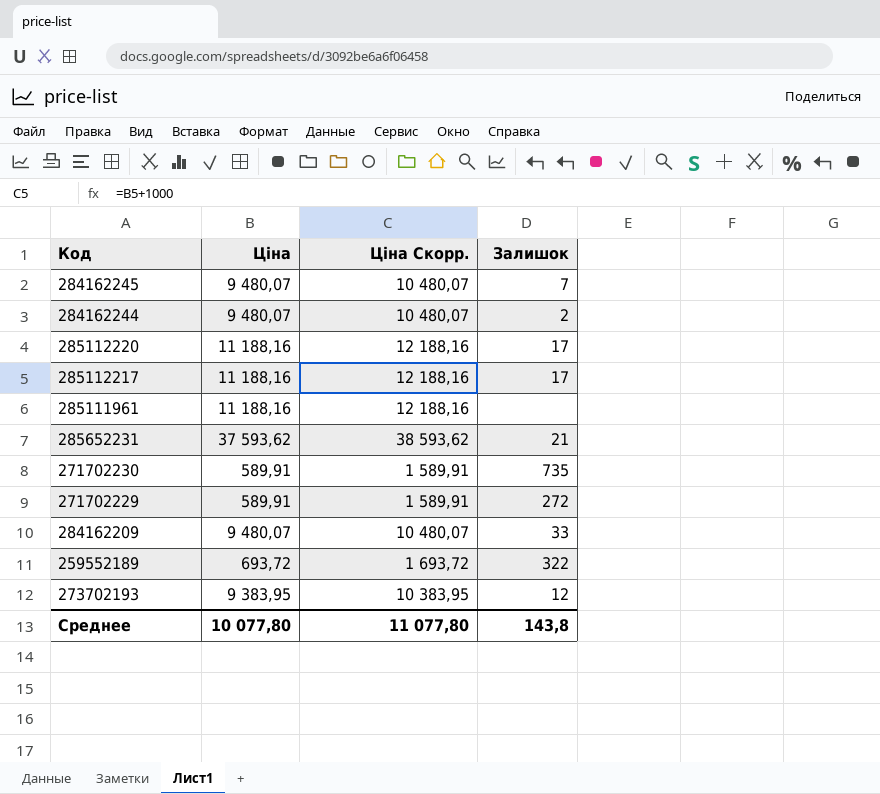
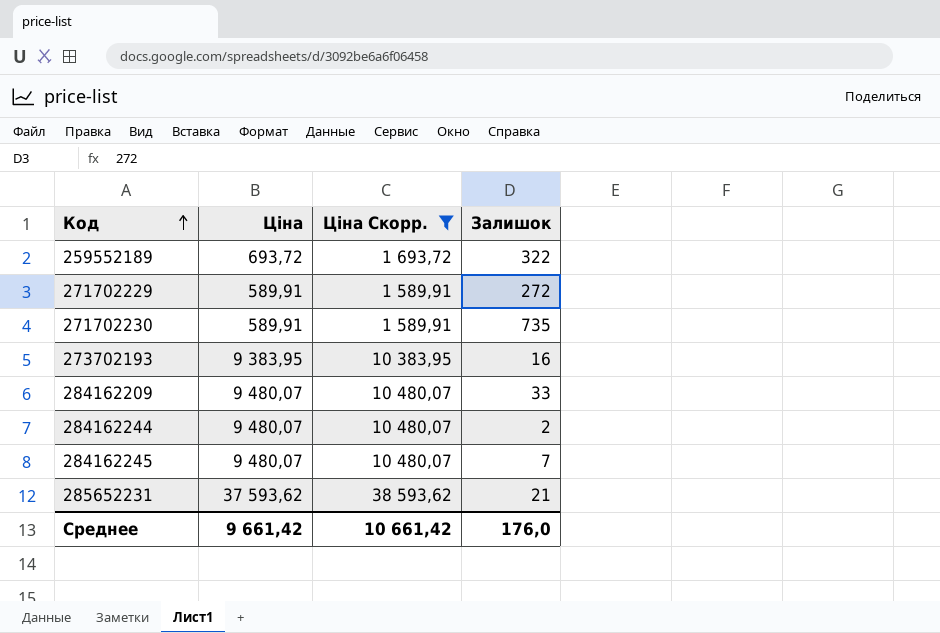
filter: none -> Ціна Скорр. != 12 188,16
row order: none -> Код ascending
273702193 | Залишок: 12 -> 16
Среднее | Ціна: 10 077,80 -> 9 661,42
Среднее | Ціна Скорр.: 11 077,80 -> 10 661,42
Среднее | Залишок: 143,8 -> 176,0

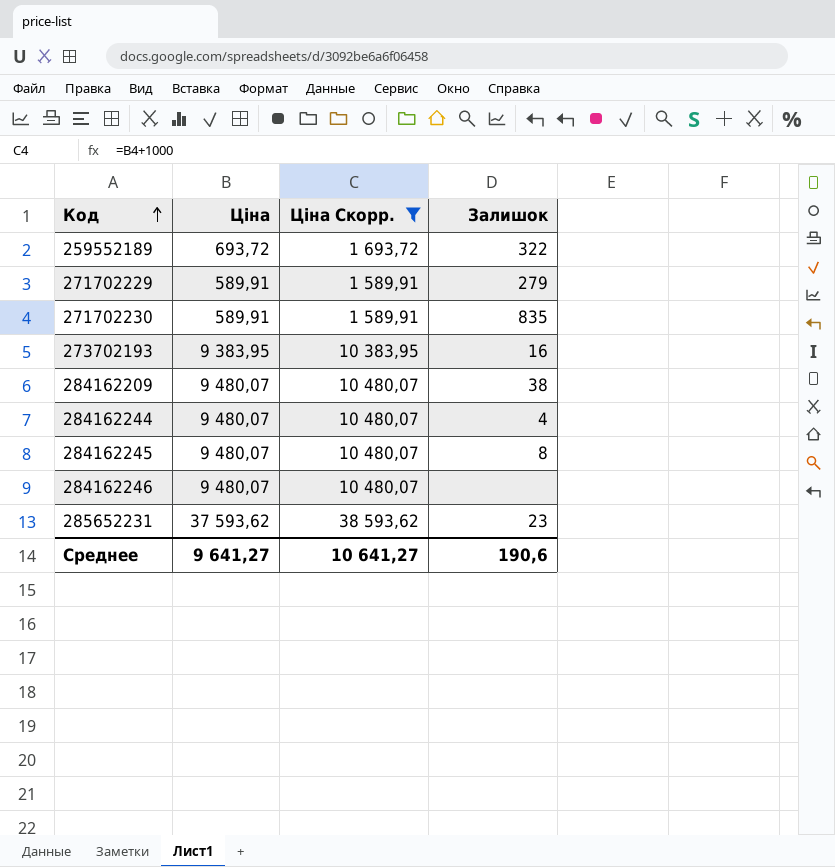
271702229 | Залишок: 272 -> 279
271702230 | Залишок: 735 -> 835
284162209 | Залишок: 33 -> 38
284162244 | Залишок: 2 -> 4
284162245 | Залишок: 7 -> 8
row 284162246: none -> 9 480,07 | 10 480,07 | none
285652231 | Залишок: 21 -> 23
Среднее | Ціна: 9 661,42 -> 9 641,27
Среднее | Ціна Скорр.: 10 661,42 -> 10 641,27
Среднее | Залишок: 176,0 -> 190,6

